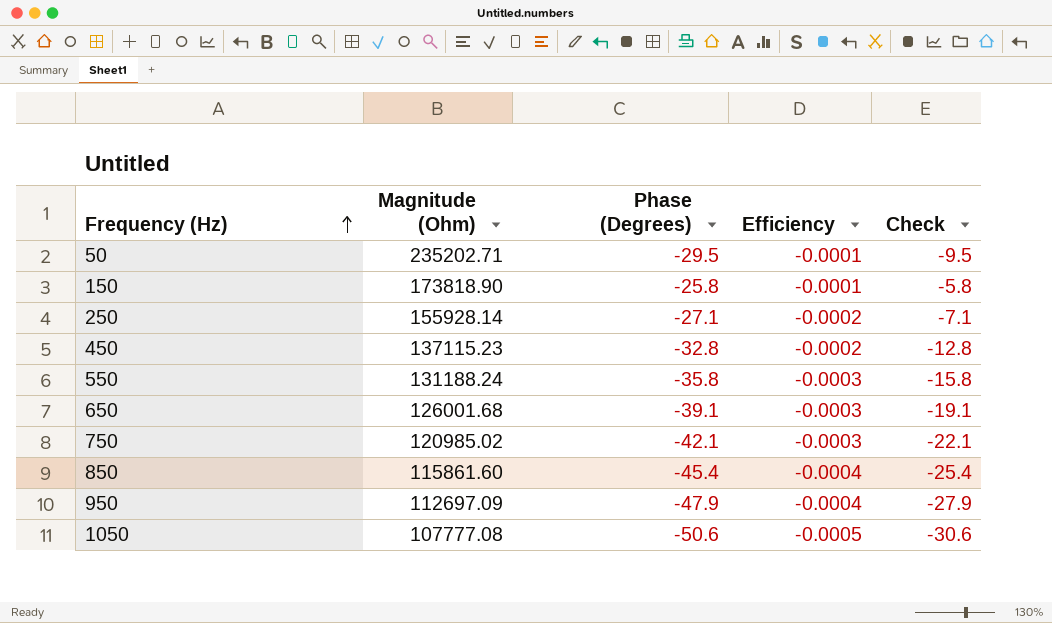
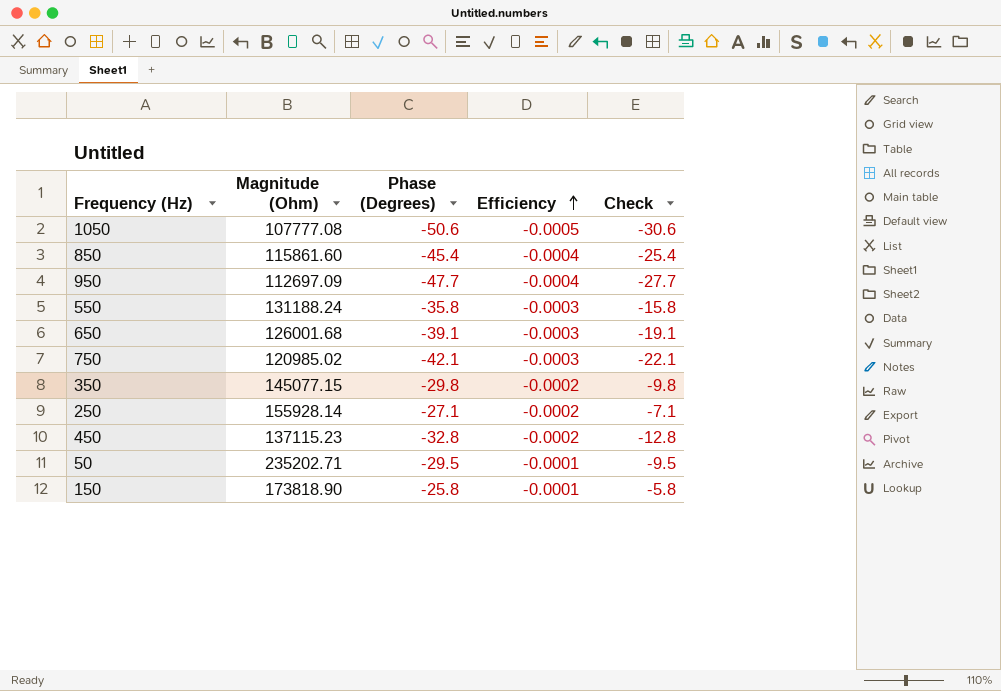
row order: Frequency (Hz) ascending -> Efficiency ascending
950 | Phase (Degrees): -47.9 -> -47.7
950 | Check: -27.9 -> -27.7
row 350: none -> 145077.15 | -29.8 | -0.0002 | -9.8

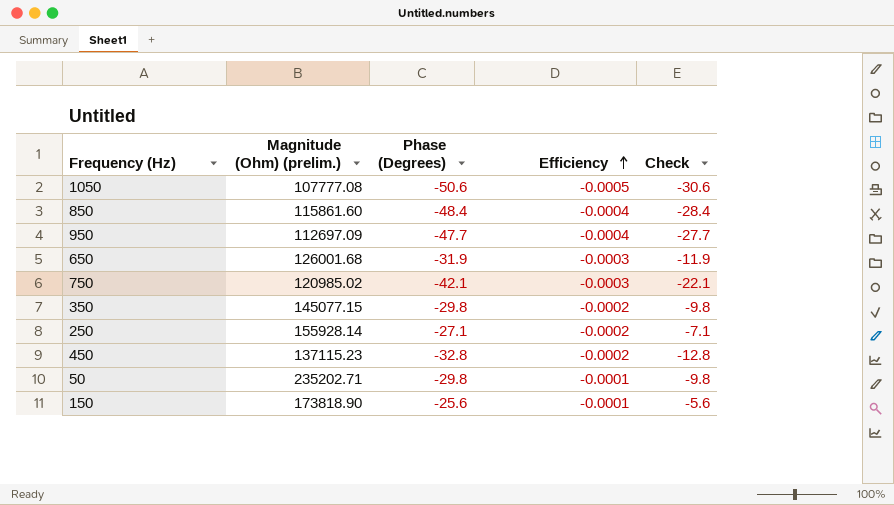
column name: Magnitude (Ohm) -> Magnitude (Ohm) (prelim.)
row 550: 131188.24 | -35.8 | -0.0003 | -15.8 -> none
850 | Phase (Degrees): -45.4 -> -48.4
850 | Check: -25.4 -> -28.4
650 | Phase (Degrees): -39.1 -> -31.9
650 | Check: -19.1 -> -11.9
50 | Phase (Degrees): -29.5 -> -29.8
50 | Check: -9.5 -> -9.8
150 | Phase (Degrees): -25.8 -> -25.6
150 | Check: -5.8 -> -5.6

